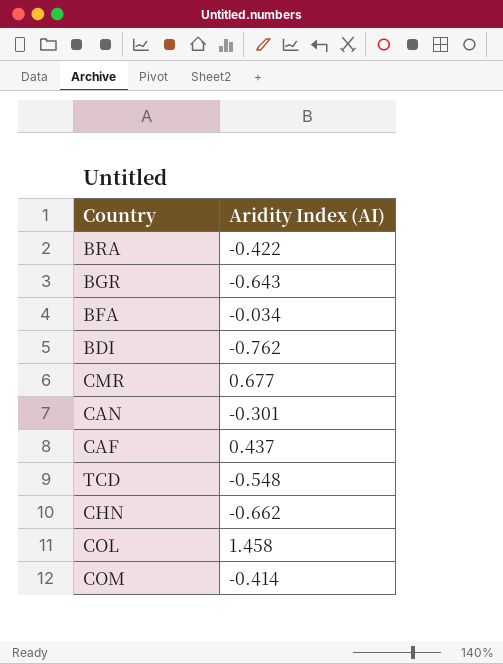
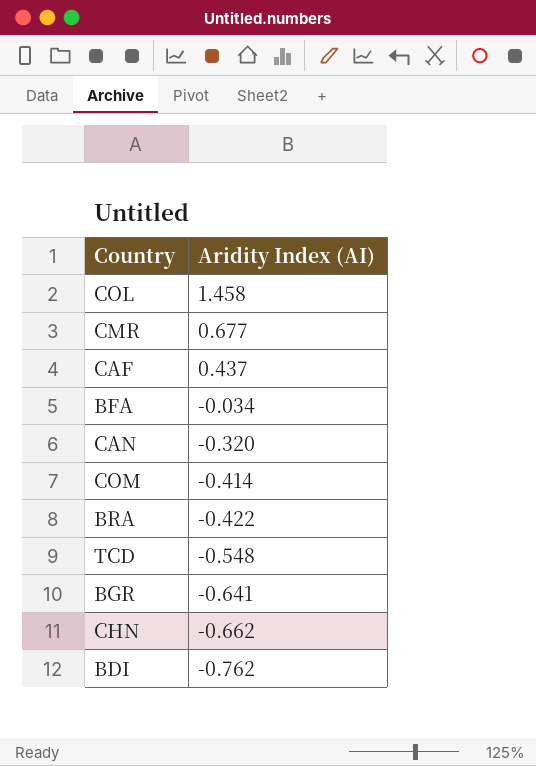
row order: none -> Aridity Index (AI) descending
CAN | Aridity Index (AI): -0.301 -> -0.320
BGR | Aridity Index (AI): -0.643 -> -0.641

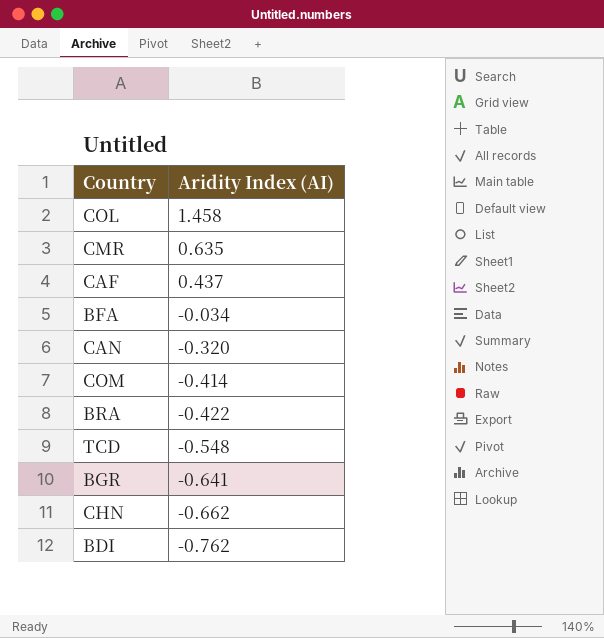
CMR | Aridity Index (AI): 0.677 -> 0.635

